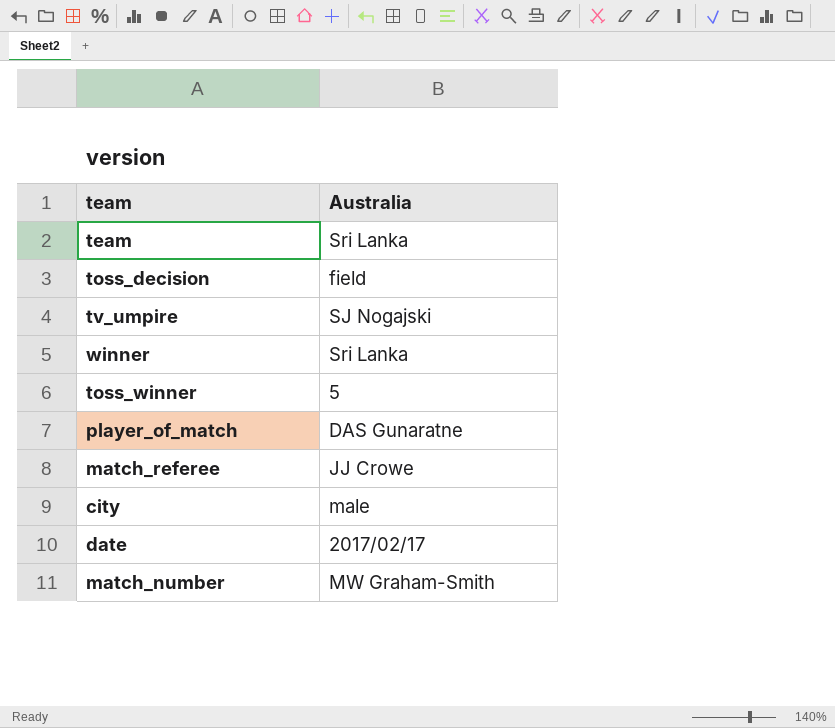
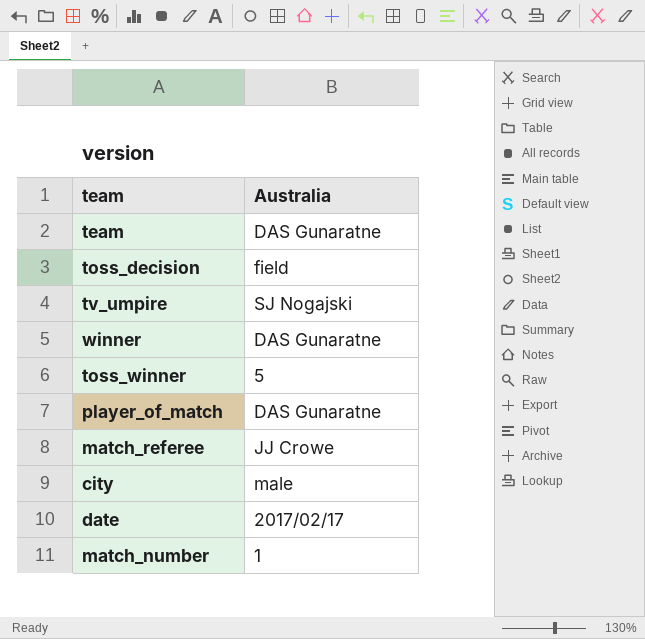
team | Australia: Sri Lanka -> DAS Gunaratne
winner | Australia: Sri Lanka -> DAS Gunaratne
match_number | Australia: MW Graham-Smith -> 1

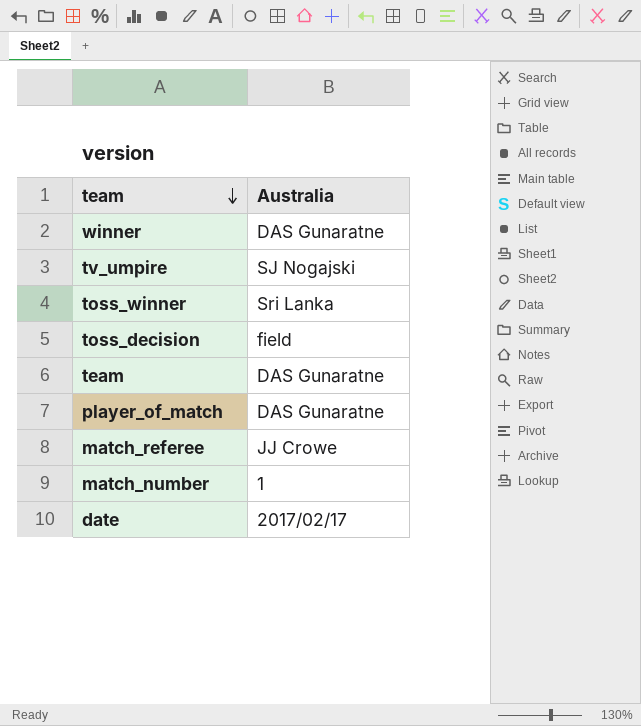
row order: none -> team descending
row city: male -> none
toss_winner | Australia: 5 -> Sri Lanka

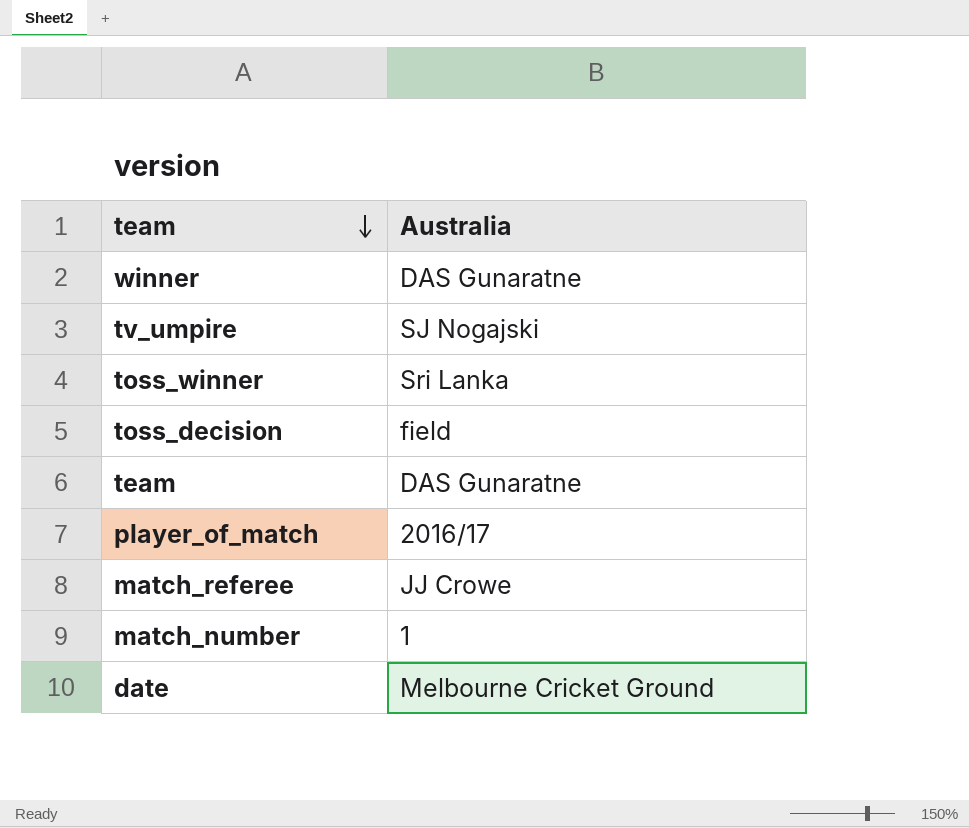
player_of_match | Australia: DAS Gunaratne -> 2016/17
date | Australia: 2017/02/17 -> Melbourne Cricket Ground

